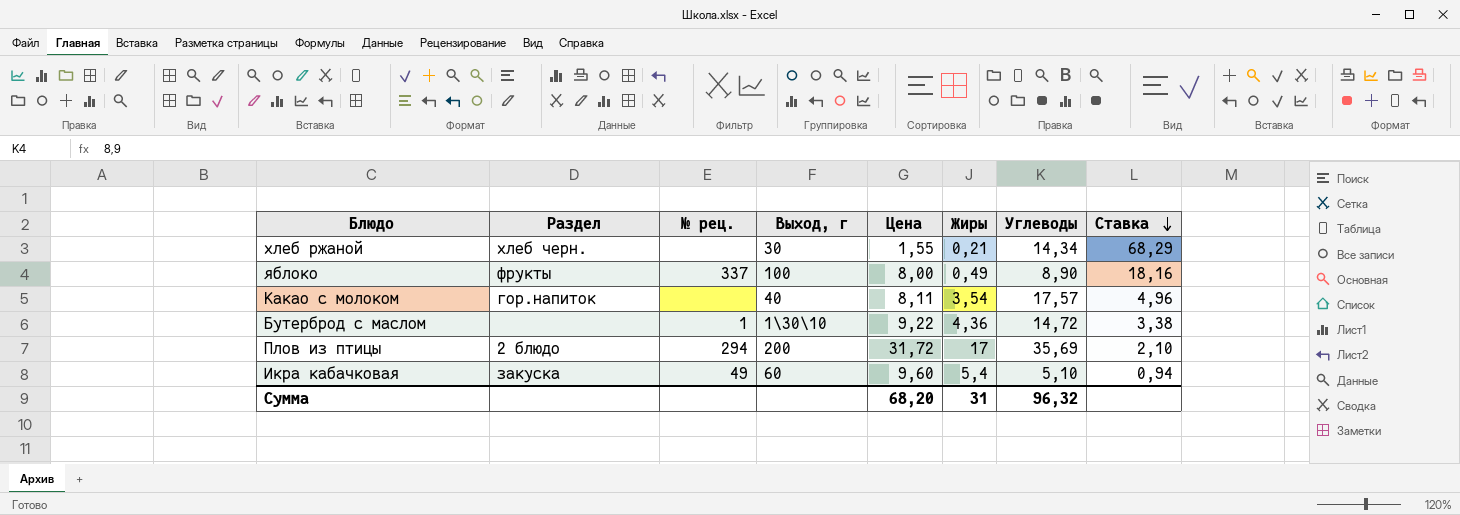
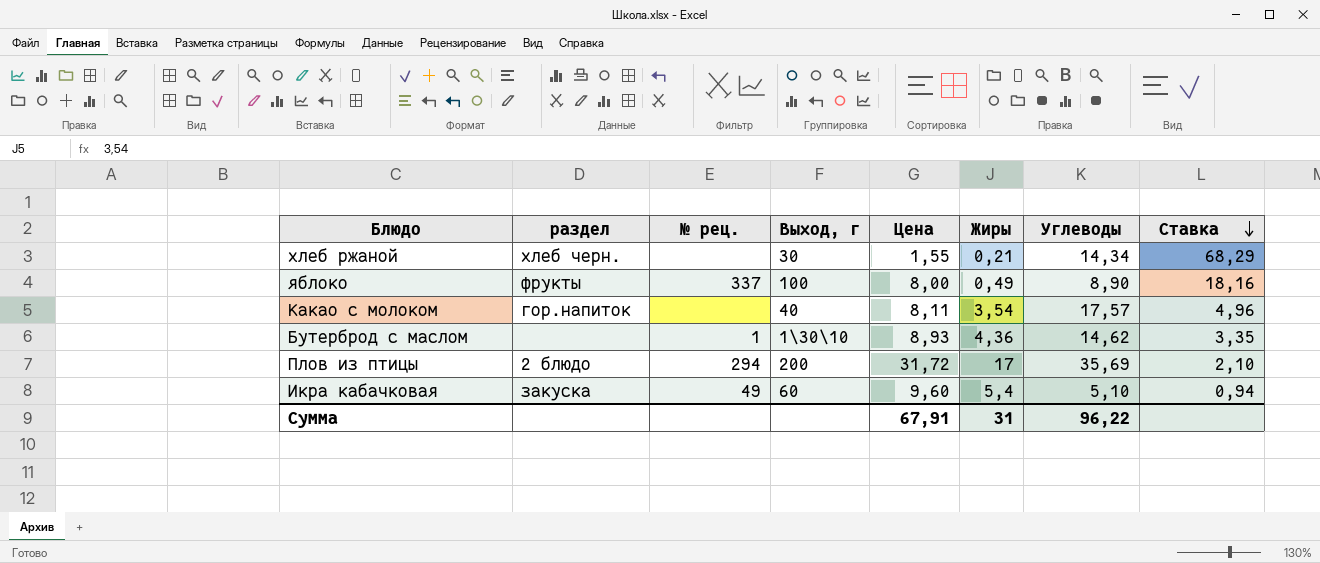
column name: Раздел -> раздел
Бутерброд с маслом | Цена: 9,22 -> 8,93
Бутерброд с маслом | Углеводы: 14,72 -> 14,62
Бутерброд с маслом | Ставка: 3,38 -> 3,35
Сумма | Цена: 68,20 -> 67,91
Сумма | Углеводы: 96,32 -> 96,22

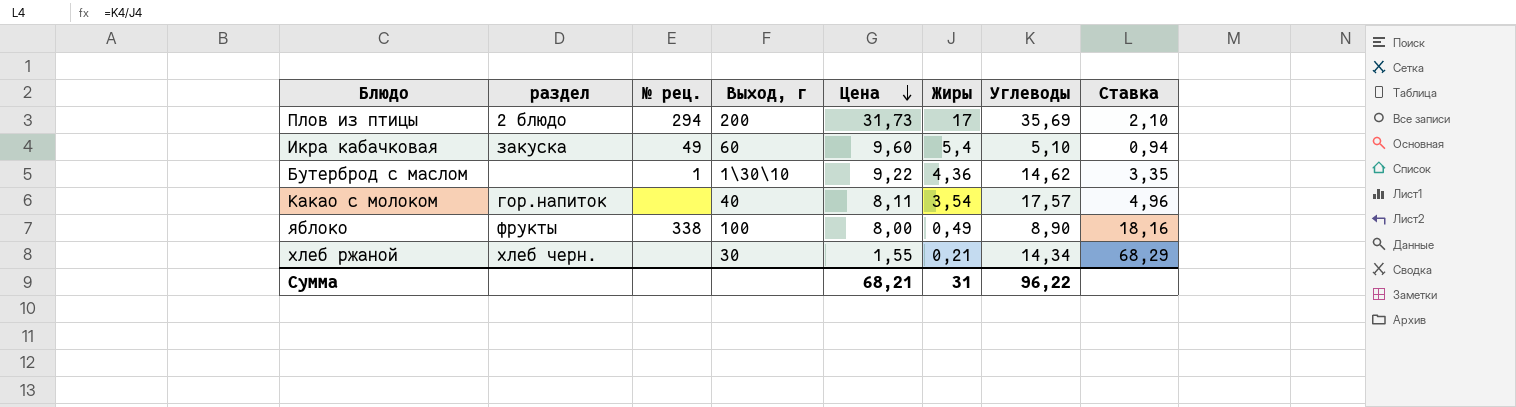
row order: Ставка descending -> Цена descending
Плов из птицы | Цена: 31,72 -> 31,73
Бутерброд с маслом | Цена: 8,93 -> 9,22
яблоко | № рец.: 337 -> 338
Сумма | Цена: 67,91 -> 68,21

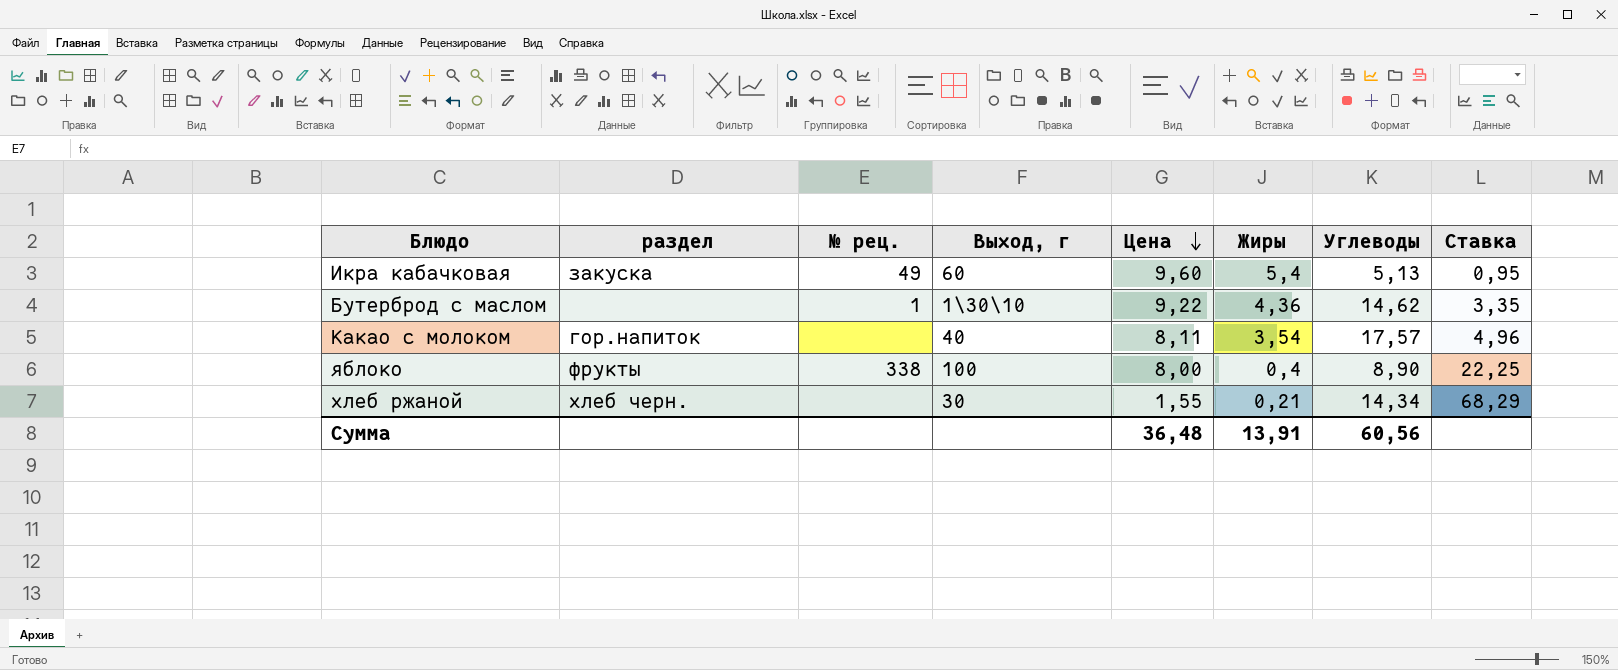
row Плов из птицы: 2 блюдо | 294 | 200 | 31,73 | 17 | 35,69 | 2,10 -> none
Икра кабачковая | Углеводы: 5,10 -> 5,13
Икра кабачковая | Ставка: 0,94 -> 0,95
яблоко | Жиры: 0,49 -> 0,4
яблоко | Ставка: 18,16 -> 22,25
Сумма | Цена: 68,21 -> 36,48
Сумма | Жиры: 31 -> 13,91
Сумма | Углеводы: 96,22 -> 60,56

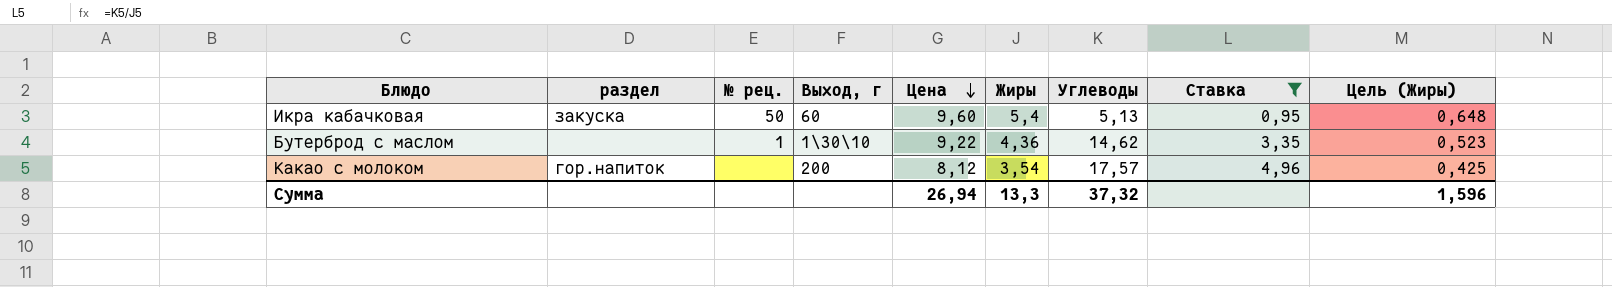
filter: none -> Ставка <= 4,96
column Цель (Жиры) | formula: none -> [Жиры] * 0,12
Икра кабачковая | № рец.: 49 -> 50
Какао с молоком | Выход, г: 40 -> 200
Какао с молоком | Цена: 8,11 -> 8,12
Сумма | Цена: 36,48 -> 26,94
Сумма | Жиры: 13,91 -> 13,3
Сумма | Углеводы: 60,56 -> 37,32

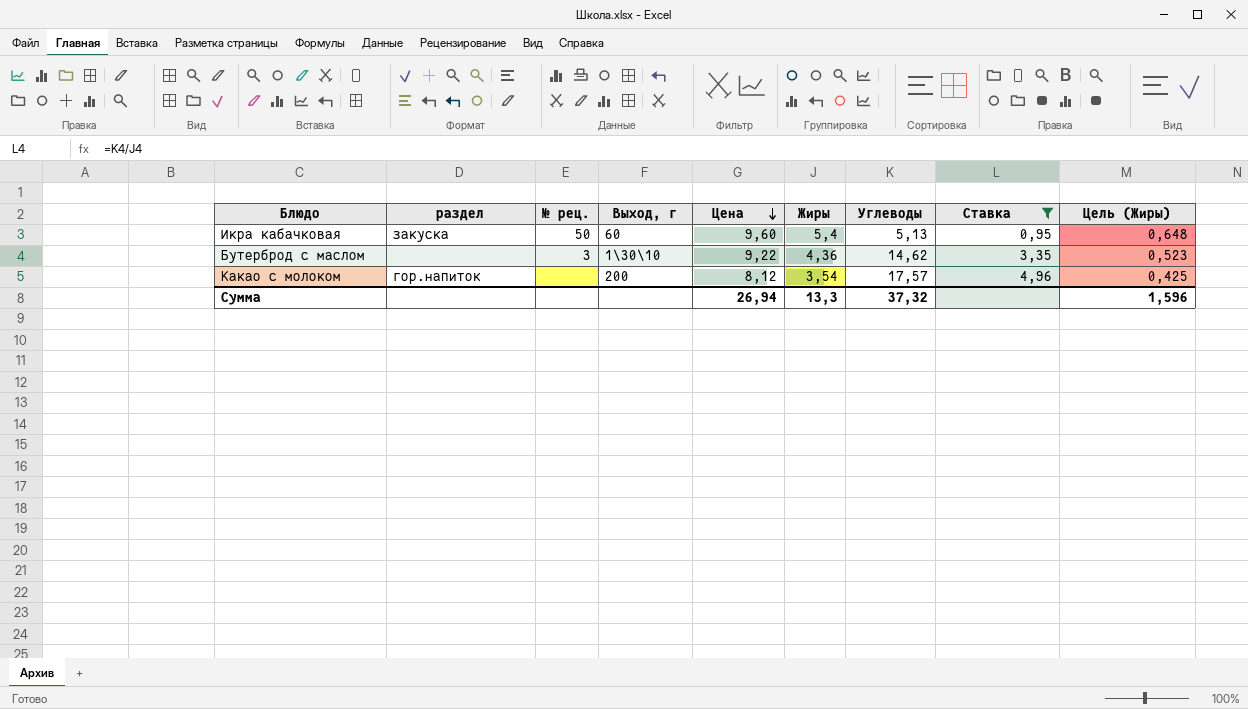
Бутерброд с маслом | № рец.: 1 -> 3

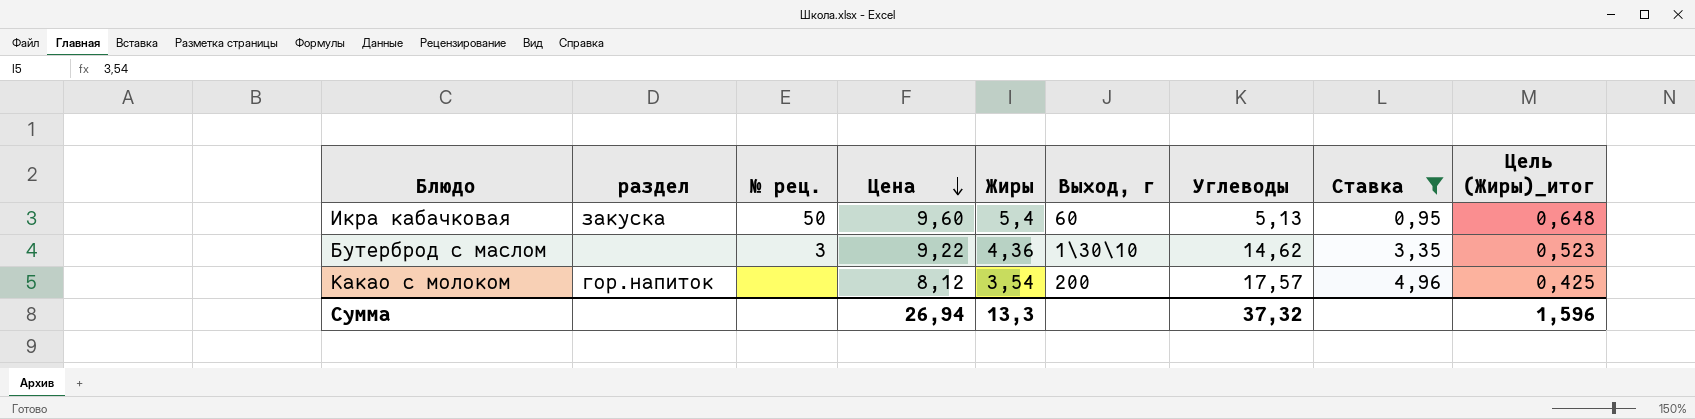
column Выход, г | position: 4 -> 6
column name: Цель (Жиры) -> Цель (Жиры)_итог

